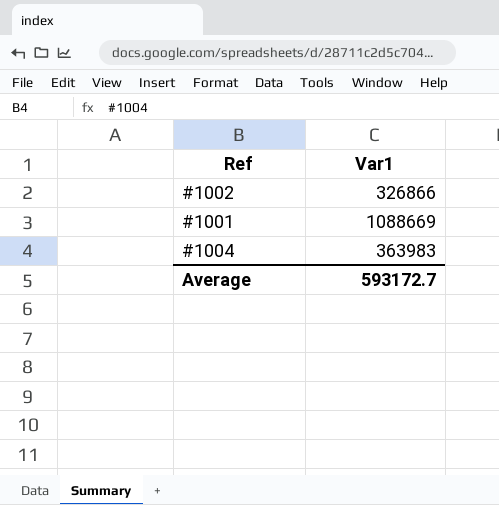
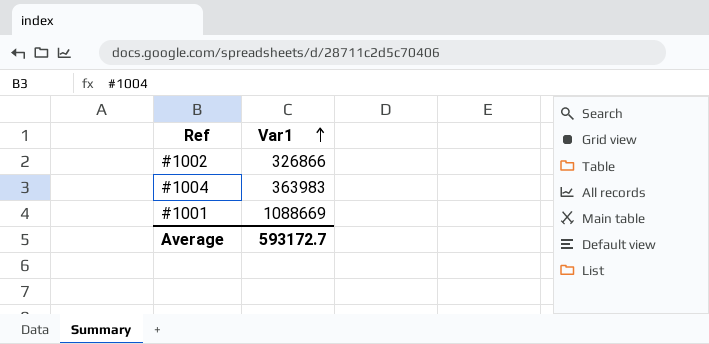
row order: none -> Var1 ascending

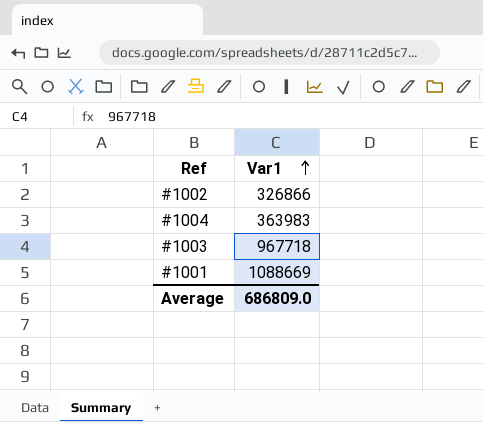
row #1003: none -> 967718
Average | Var1: 593172.7 -> 686809.0

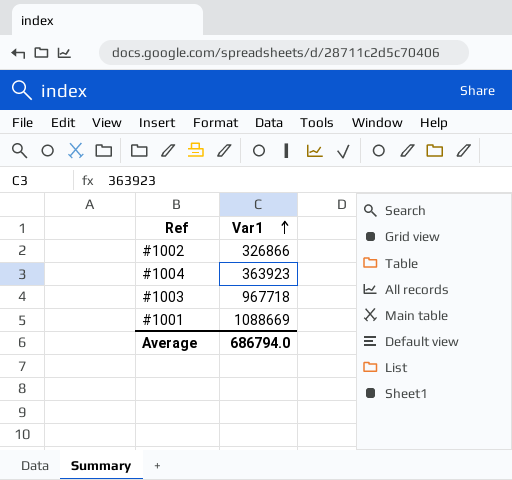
#1004 | Var1: 363983 -> 363923
Average | Var1: 686809.0 -> 686794.0

